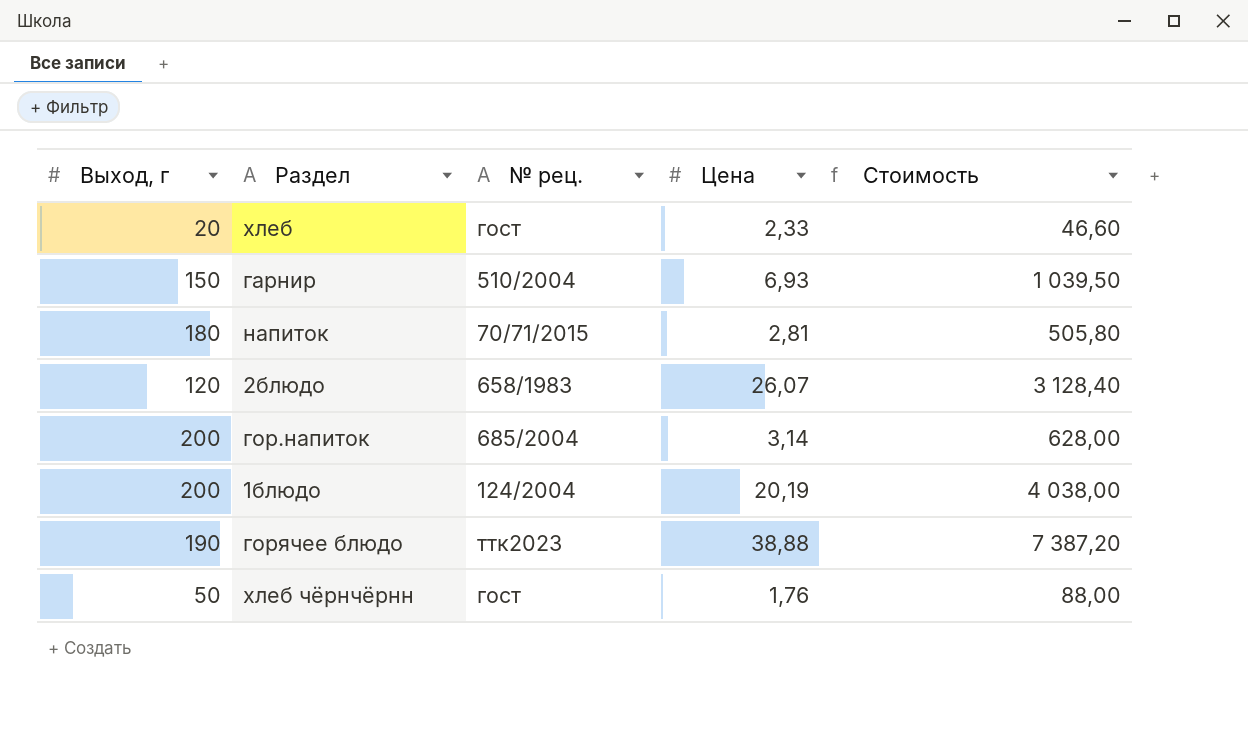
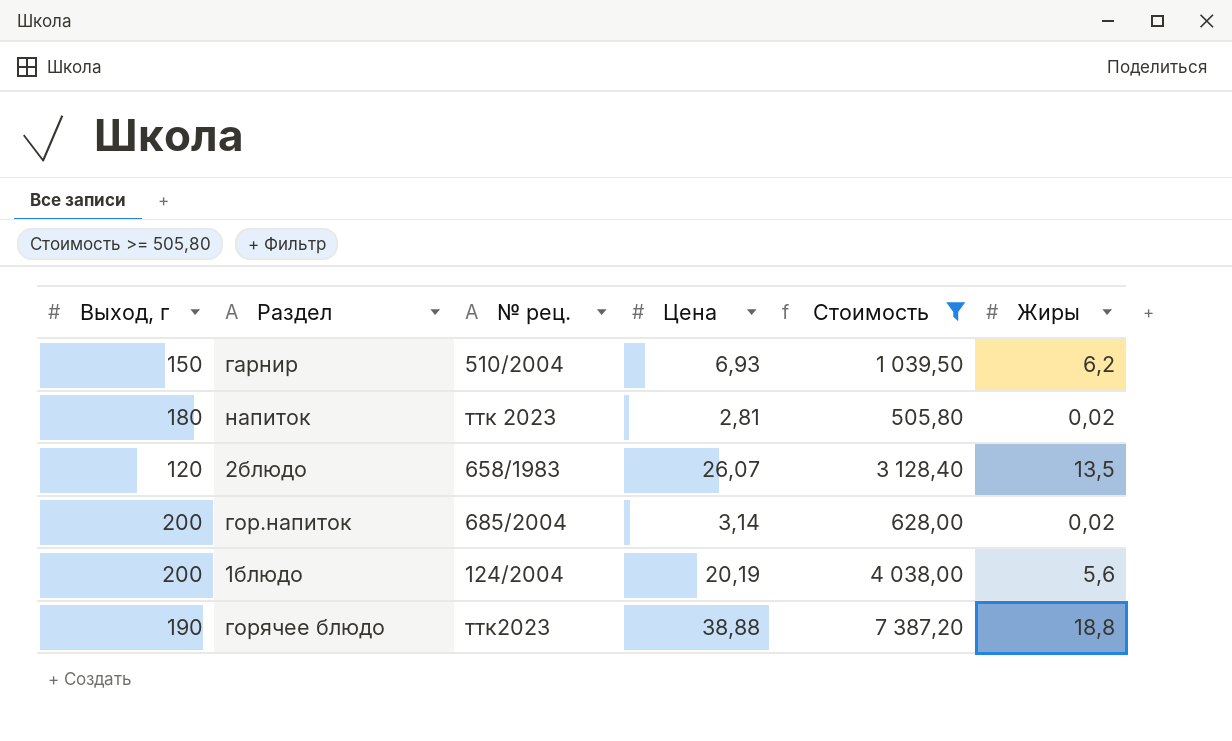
filter: none -> Стоимость >= 505,80
column Жиры | position: none -> 6
напиток | № рец.: 70/71/2015 -> ттк 2023

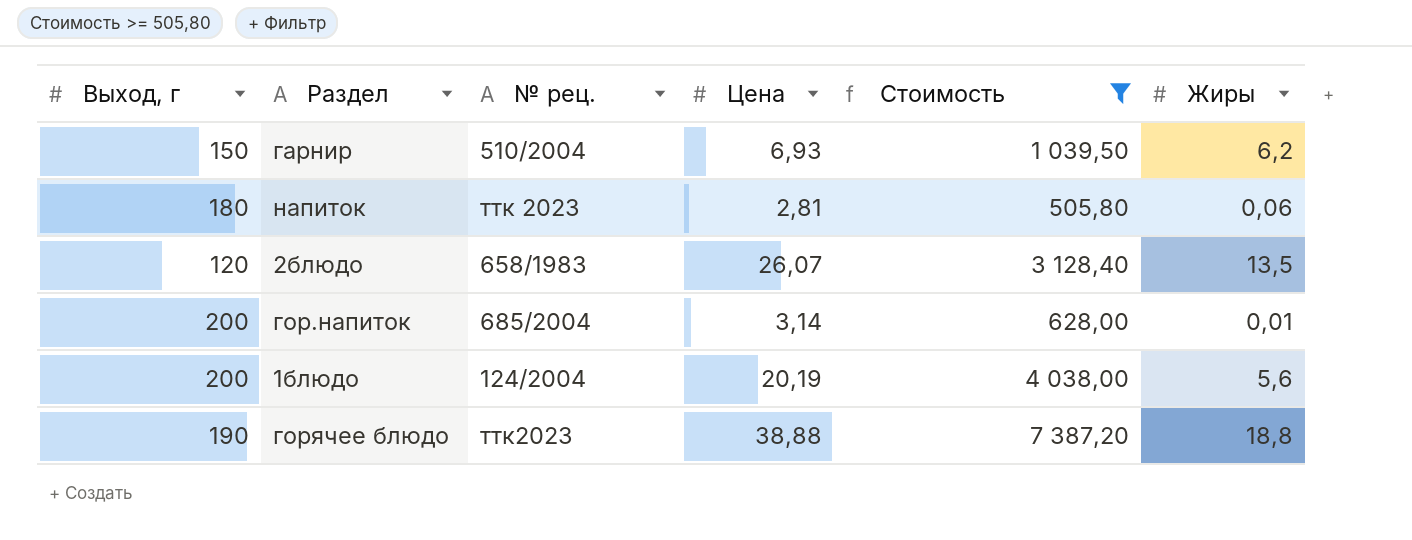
напиток | Жиры: 0,02 -> 0,06
гор.напиток | Жиры: 0,02 -> 0,01

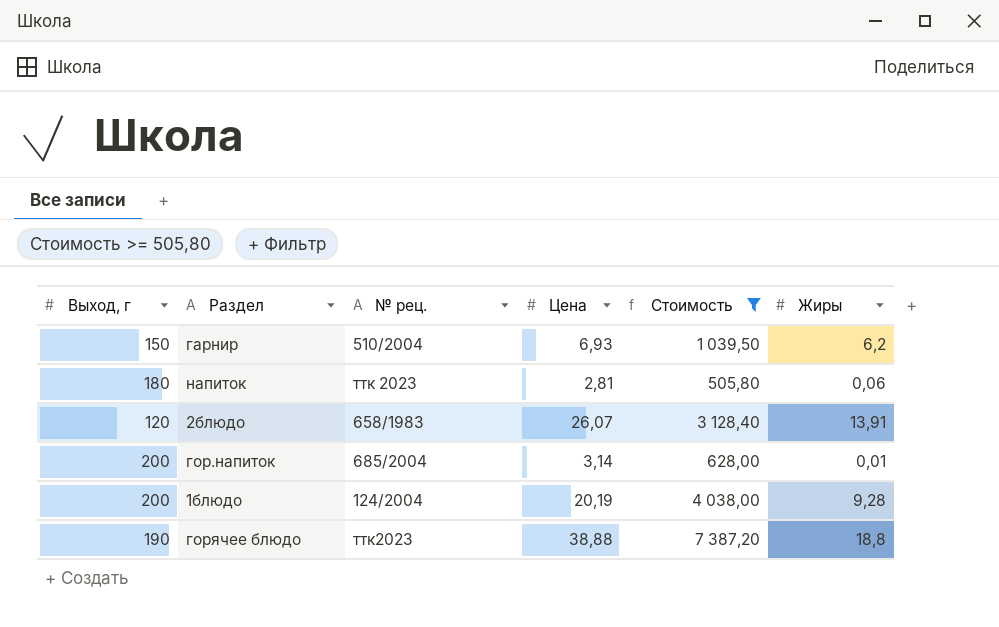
2блюдо | Жиры: 13,5 -> 13,91
1блюдо | Жиры: 5,6 -> 9,28

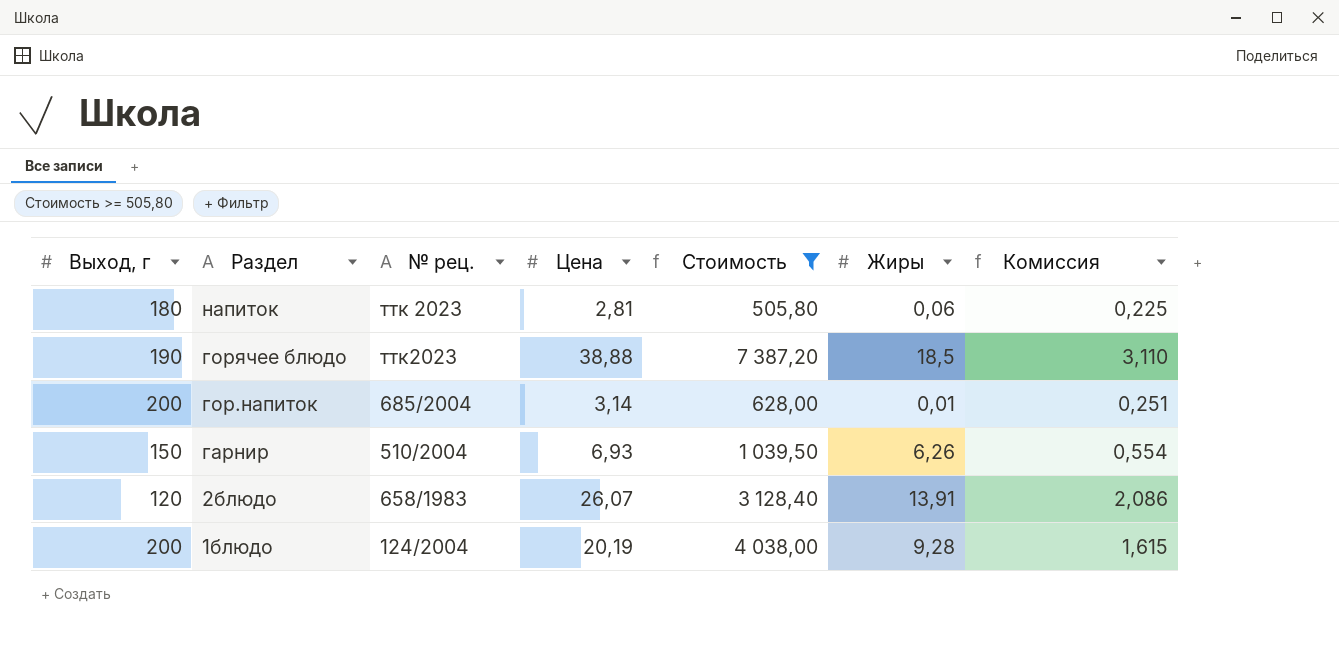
row order: none -> Раздел descending
column Комиссия | formula: none -> [Цена] * 0,08
горячее блюдо | Жиры: 18,8 -> 18,5
гарнир | Жиры: 6,2 -> 6,26

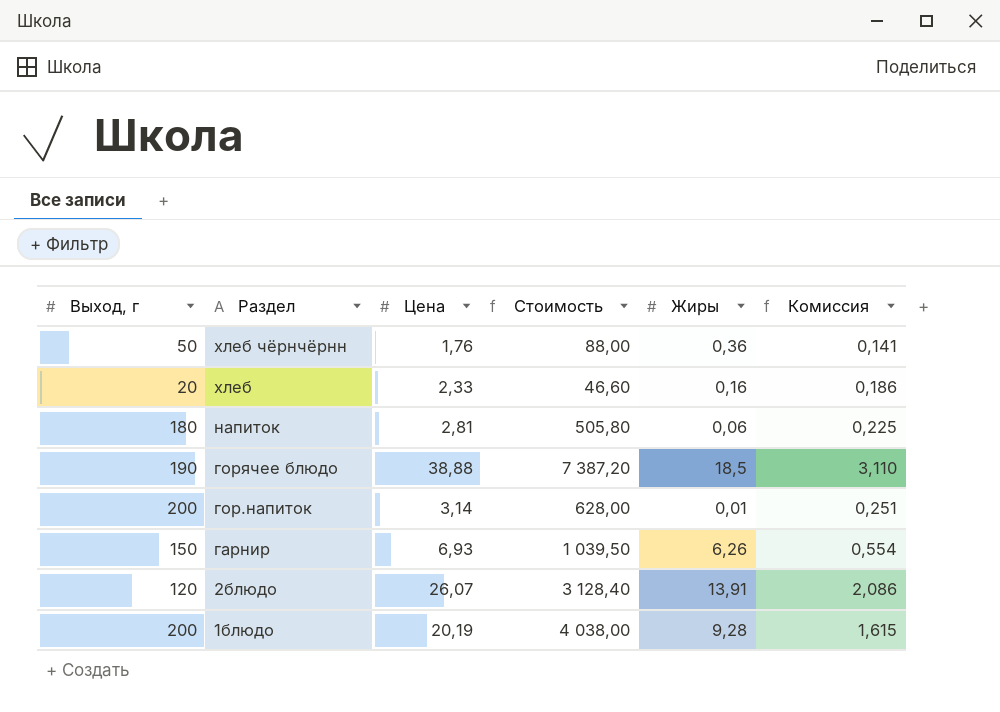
filter: Стоимость >= 505,80 -> none
column № рец. | position: 3 -> none

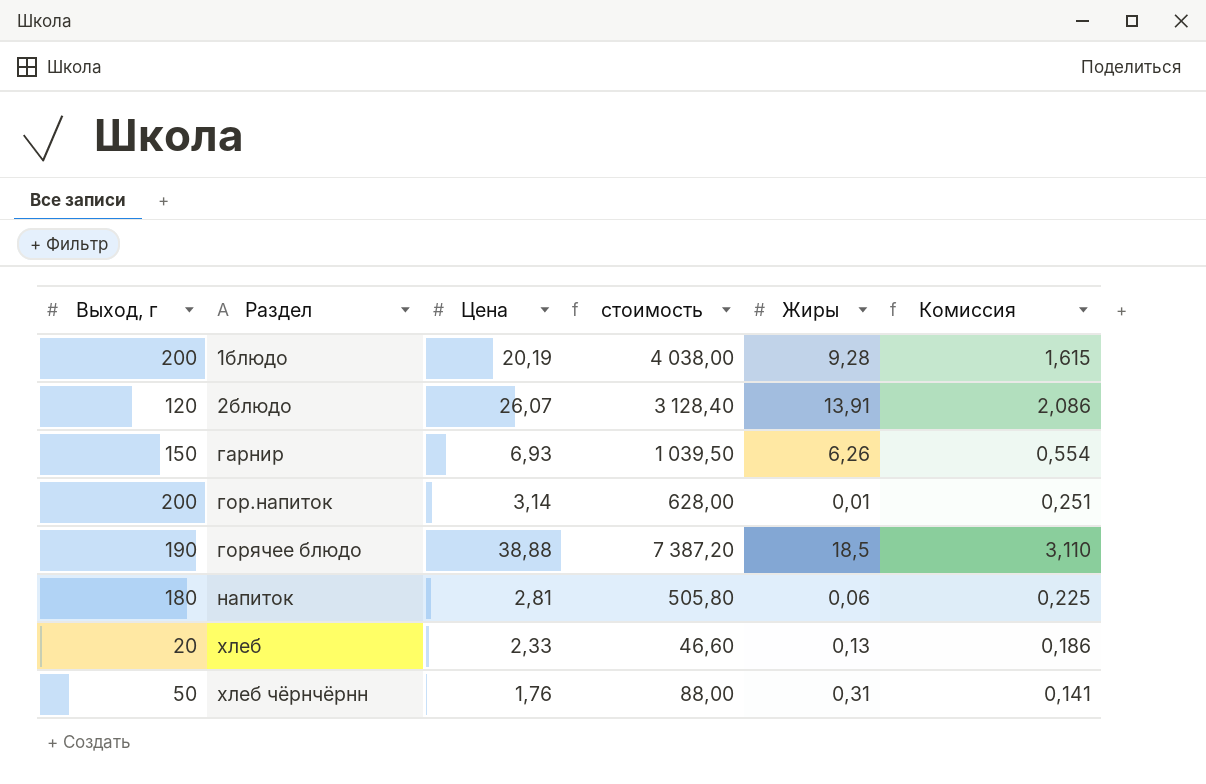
row order: Раздел descending -> Раздел ascending
column name: Стоимость -> стоимость
хлеб | Жиры: 0,16 -> 0,13
хлеб чёрнчёрнн | Жиры: 0,36 -> 0,31

